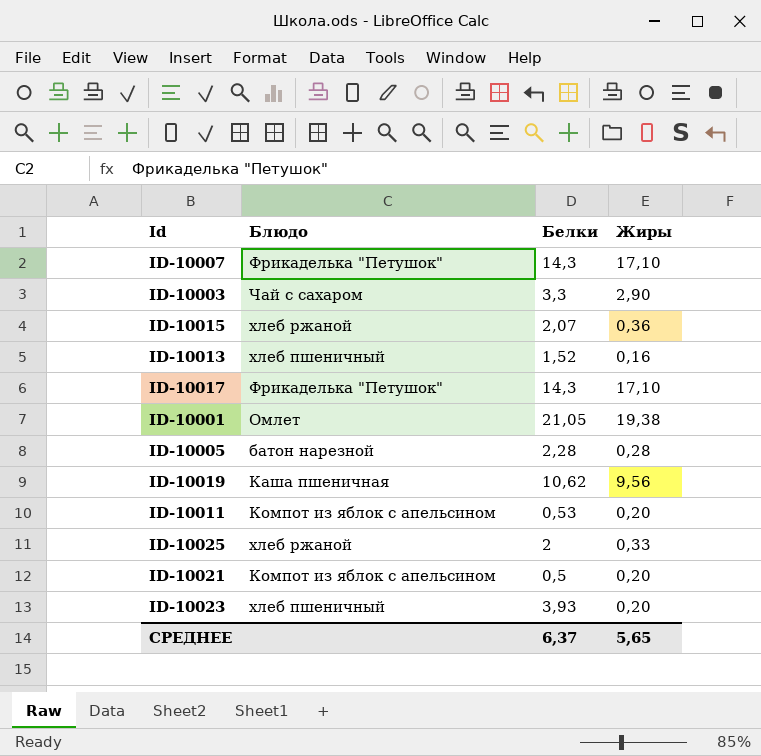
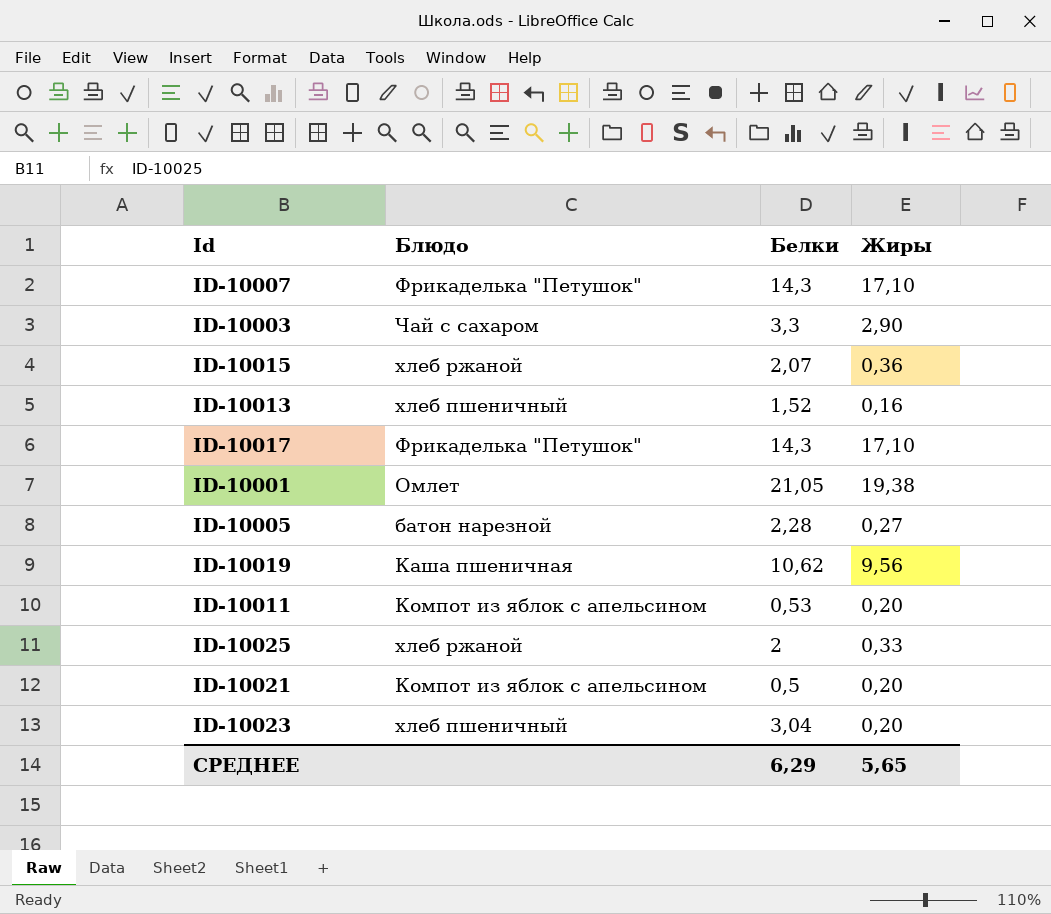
ID-10005 | Жиры: 0,28 -> 0,27
ID-10023 | Белки: 3,93 -> 3,04
СРЕДНЕЕ | Белки: 6,37 -> 6,29

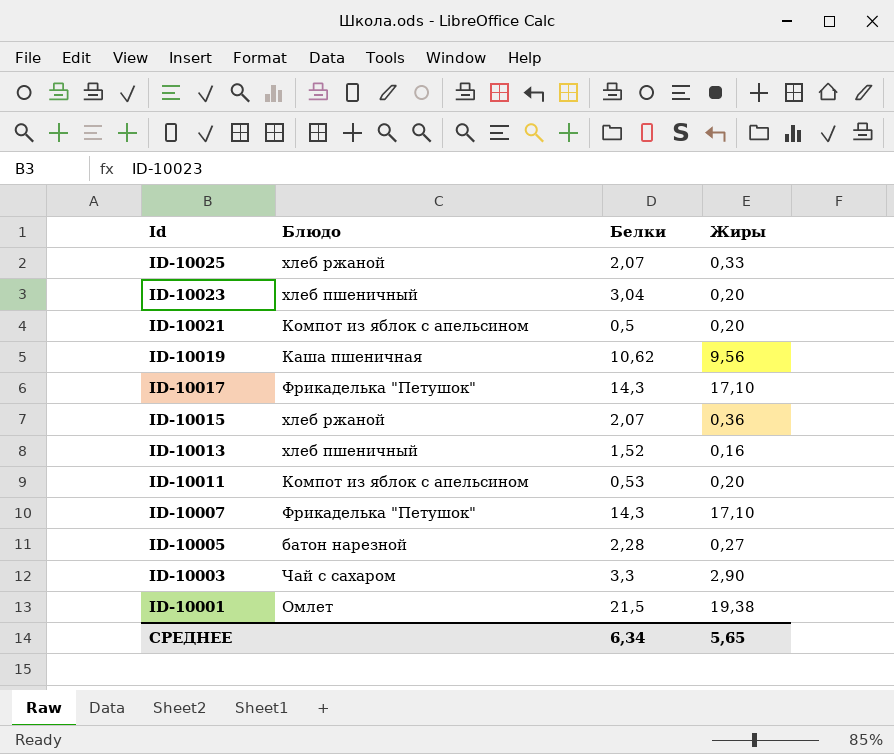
row order: none -> Id descending
ID-10025 | Белки: 2 -> 2,07
ID-10001 | Белки: 21,05 -> 21,5
СРЕДНЕЕ | Белки: 6,29 -> 6,34

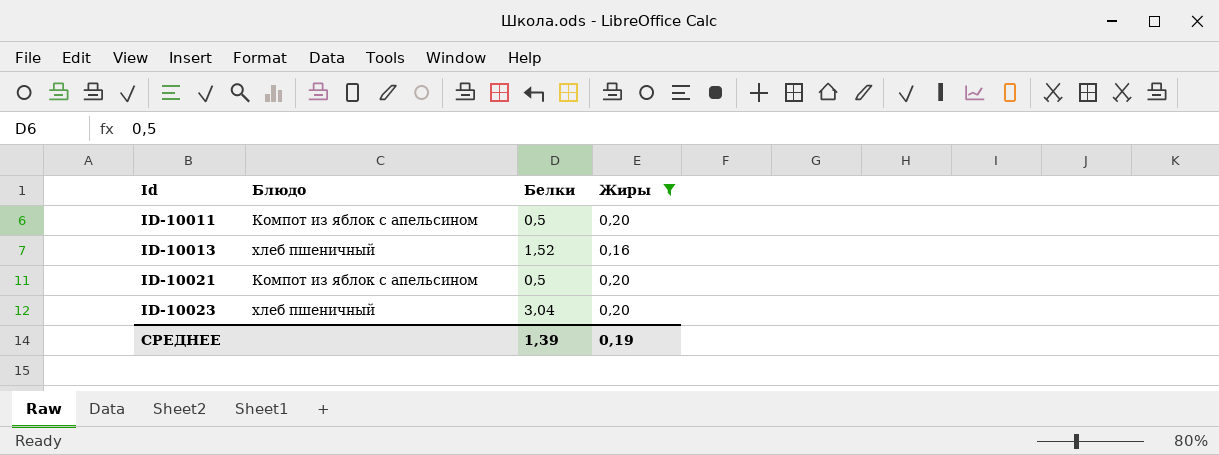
filter: none -> Жиры <= 0,20
row order: Id descending -> Id ascending
ID-10011 | Белки: 0,53 -> 0,5
СРЕДНЕЕ | Белки: 6,34 -> 1,39
СРЕДНЕЕ | Жиры: 5,65 -> 0,19

